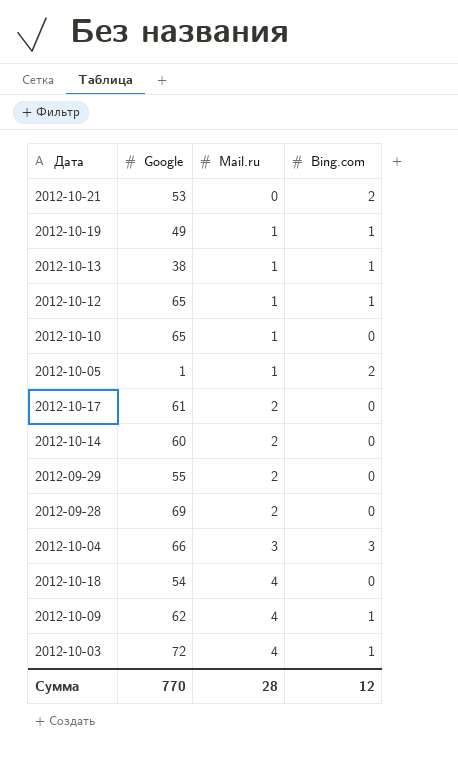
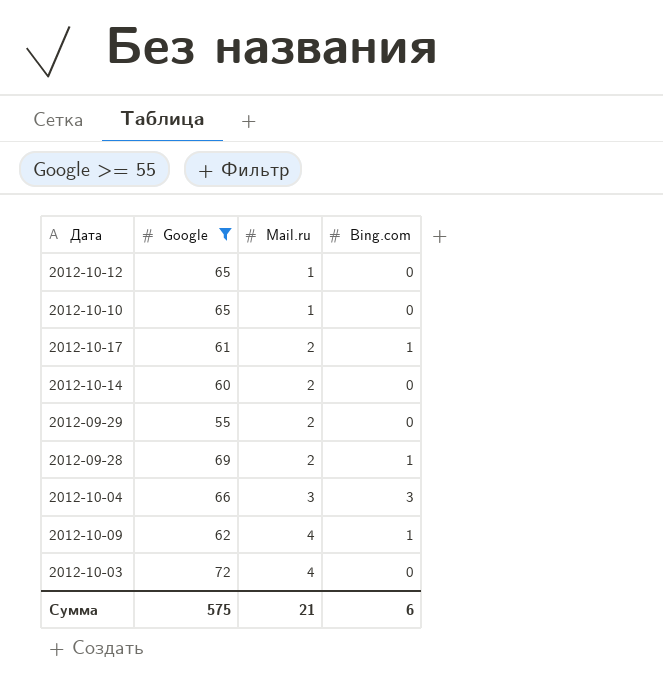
filter: none -> Google >= 55
2012-10-12 | Bing.com: 1 -> 0
2012-10-17 | Bing.com: 0 -> 1
2012-09-28 | Bing.com: 0 -> 1
2012-10-03 | Bing.com: 1 -> 0
Сумма | Google: 770 -> 575
Сумма | Mail.ru: 28 -> 21
Сумма | Bing.com: 12 -> 6

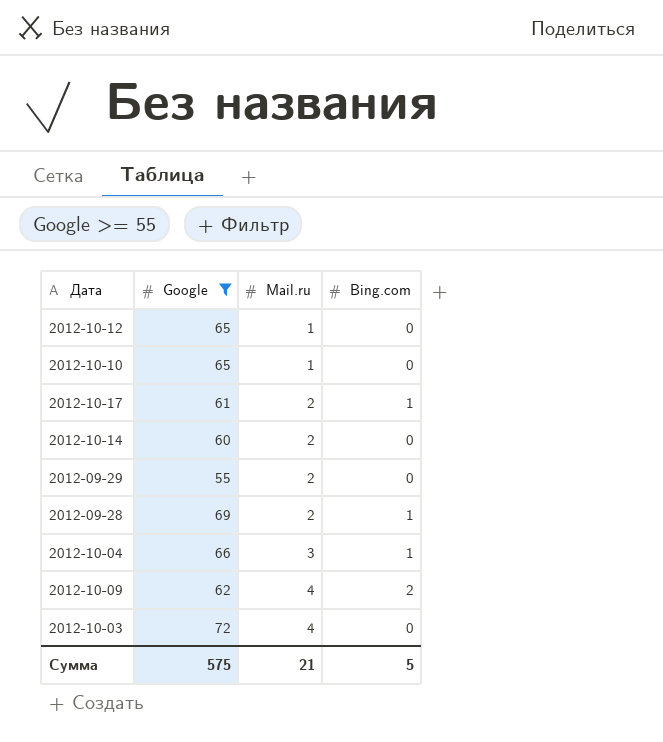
2012-10-04 | Bing.com: 3 -> 1
2012-10-09 | Bing.com: 1 -> 2
Сумма | Bing.com: 6 -> 5

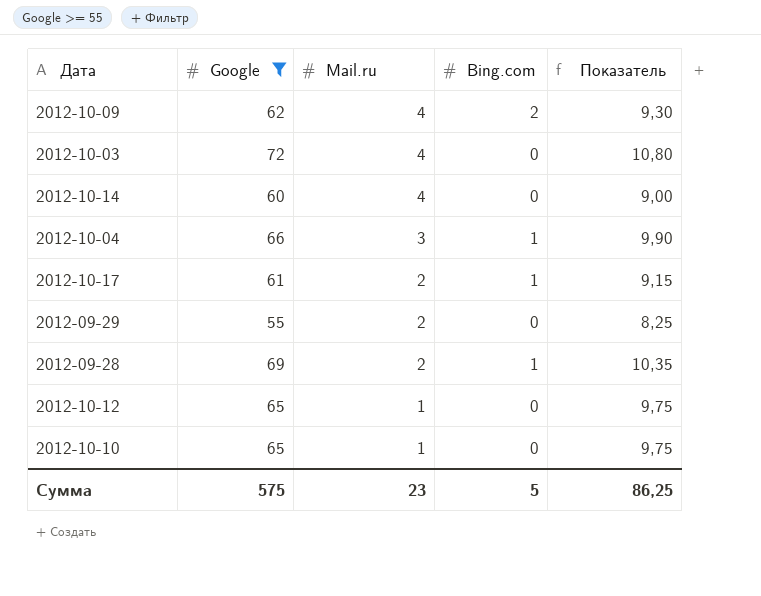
row order: Mail.ru ascending -> Mail.ru descending
column Показатель | formula: none -> [Google] * 0,15
2012-10-14 | Mail.ru: 2 -> 4
Сумма | Mail.ru: 21 -> 23

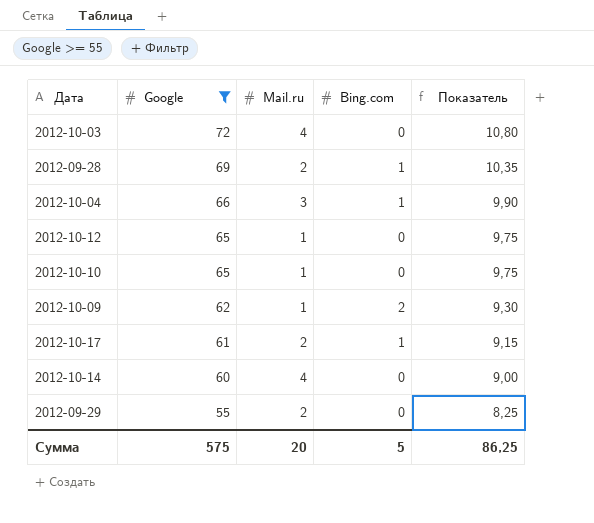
row order: Mail.ru descending -> Google descending
2012-10-09 | Mail.ru: 4 -> 1
Сумма | Mail.ru: 23 -> 20

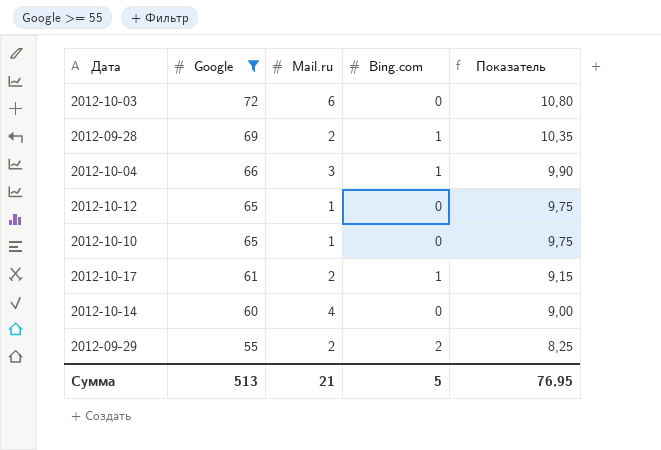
row 2012-10-09: 62 | 1 | 2 | 9,30 -> none
2012-10-03 | Mail.ru: 4 -> 6
2012-09-29 | Bing.com: 0 -> 2
Сумма | Google: 575 -> 513
Сумма | Mail.ru: 20 -> 21
Сумма | Показатель: 86,25 -> 76,95

